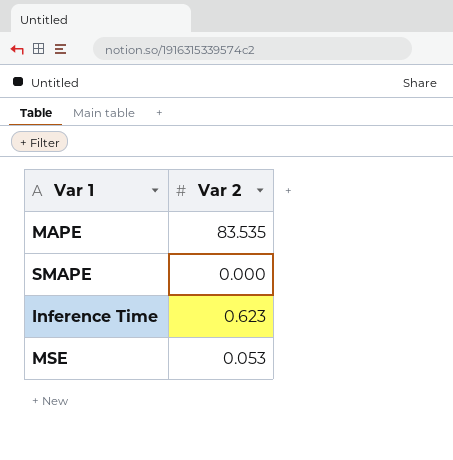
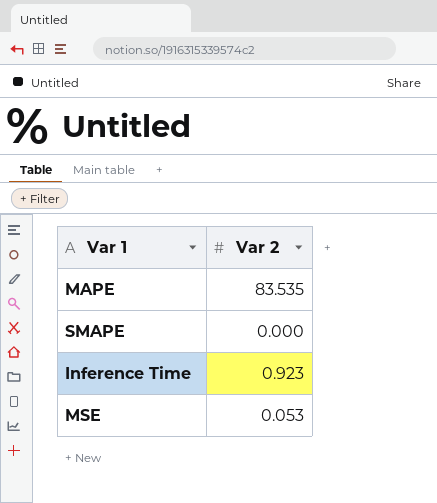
Inference Time | Var 2: 0.623 -> 0.923

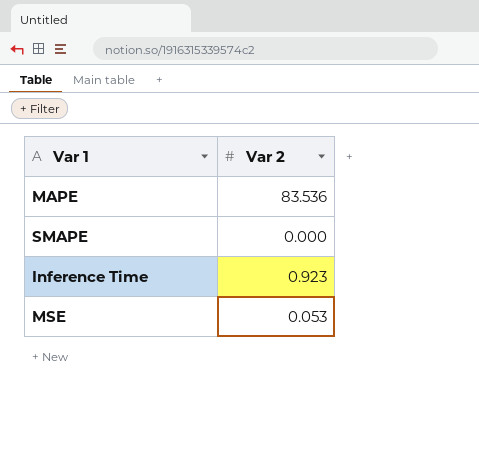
MAPE | Var 2: 83.535 -> 83.536

